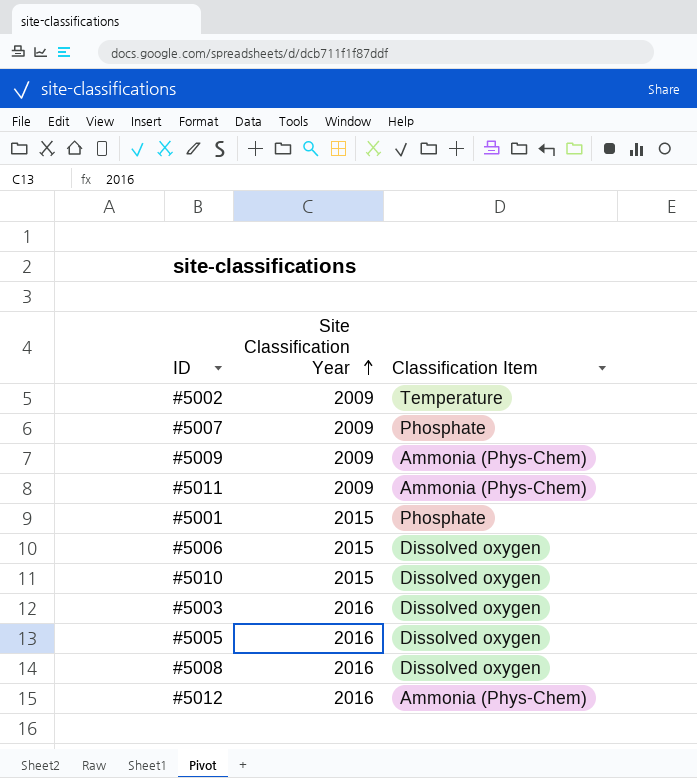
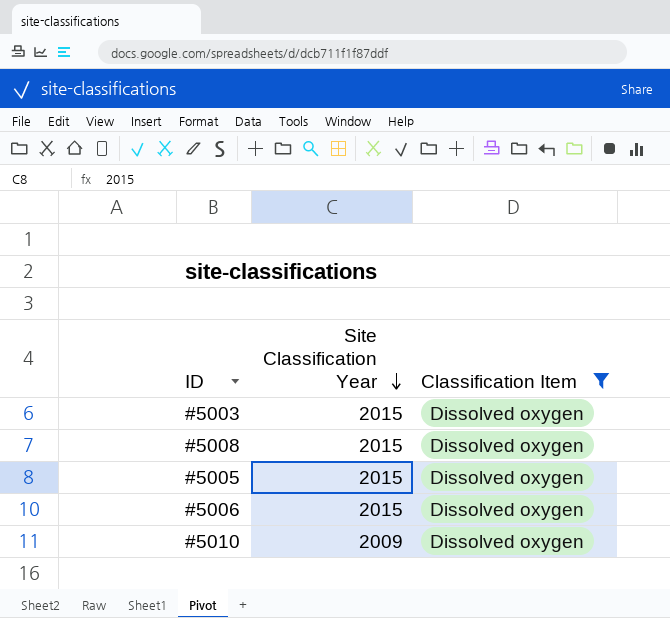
filter: none -> Classification Item = Dissolved oxygen
row order: Site Classification Year ascending -> Site Classification Year descending
#5003 | Site Classification Year: 2016 -> 2015
#5008 | Site Classification Year: 2016 -> 2015
#5005 | Site Classification Year: 2016 -> 2015
#5010 | Site Classification Year: 2015 -> 2009

